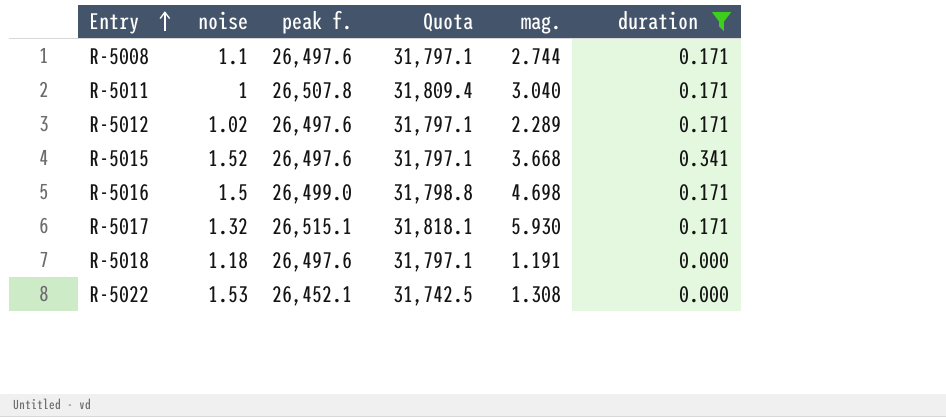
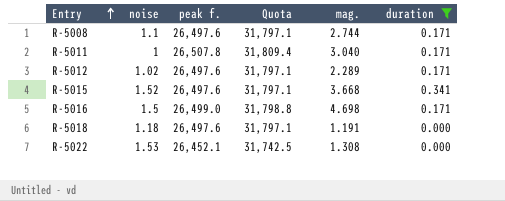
row R-5017: 1.32 | 26,515.1 | 31,818.1 | 5.930 | 0.171 -> none

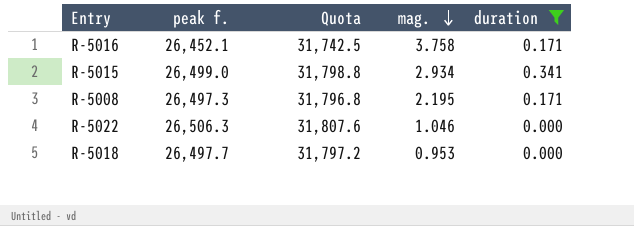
row order: Entry ascending -> mag. descending
column noise | position: 2 -> none
row R-5011: 1 | 26,507.8 | 31,809.4 | 3.040 | 0.171 -> none
row R-5012: 1.02 | 26,497.6 | 31,797.1 | 2.289 | 0.171 -> none
R-5016 | peak f.: 26,499.0 -> 26,452.1
R-5016 | Quota: 31,798.8 -> 31,742.5
R-5016 | mag.: 4.698 -> 3.758
R-5015 | peak f.: 26,497.6 -> 26,499.0
R-5015 | Quota: 31,797.1 -> 31,798.8
R-5015 | mag.: 3.668 -> 2.934
R-5008 | peak f.: 26,497.6 -> 26,497.3
R-5008 | Quota: 31,797.1 -> 31,796.8
R-5008 | mag.: 2.744 -> 2.195
R-5022 | peak f.: 26,452.1 -> 26,506.3
R-5022 | Quota: 31,742.5 -> 31,807.6
R-5022 | mag.: 1.308 -> 1.046
R-5018 | peak f.: 26,497.6 -> 26,497.7
R-5018 | Quota: 31,797.1 -> 31,797.2
R-5018 | mag.: 1.191 -> 0.953

